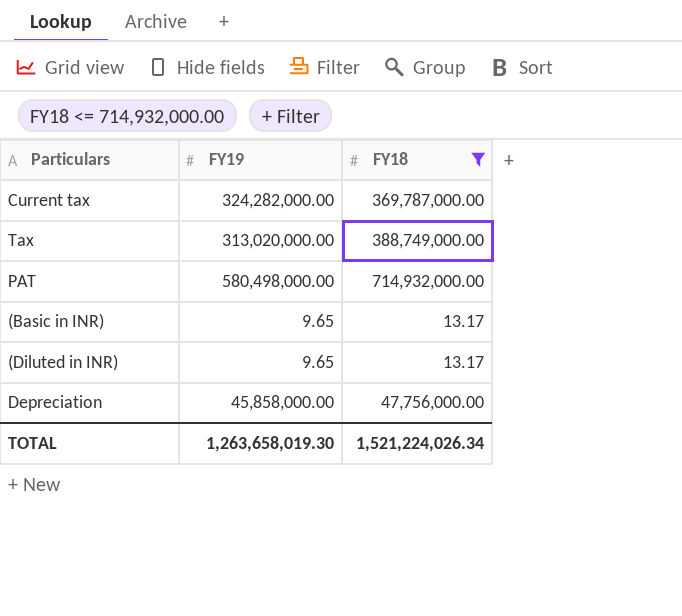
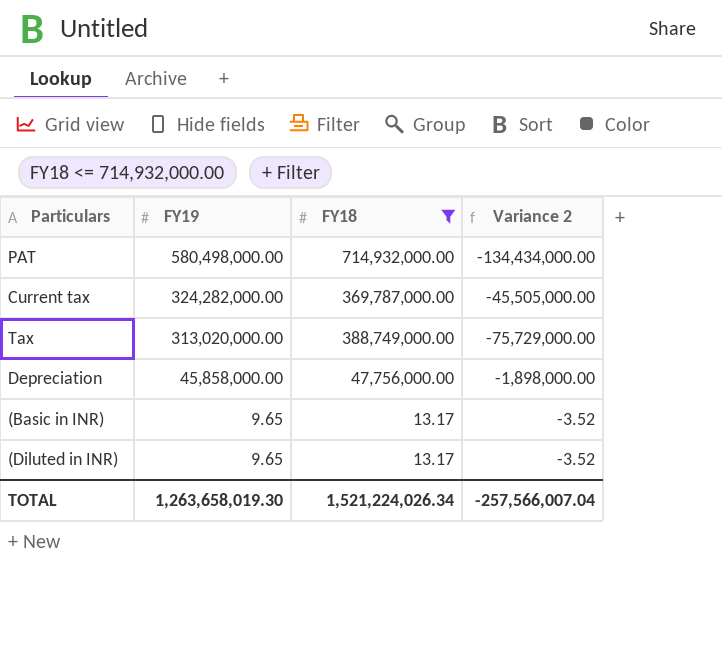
row order: none -> FY19 descending
column Variance 2 | formula: none -> [FY19] - [FY18]

